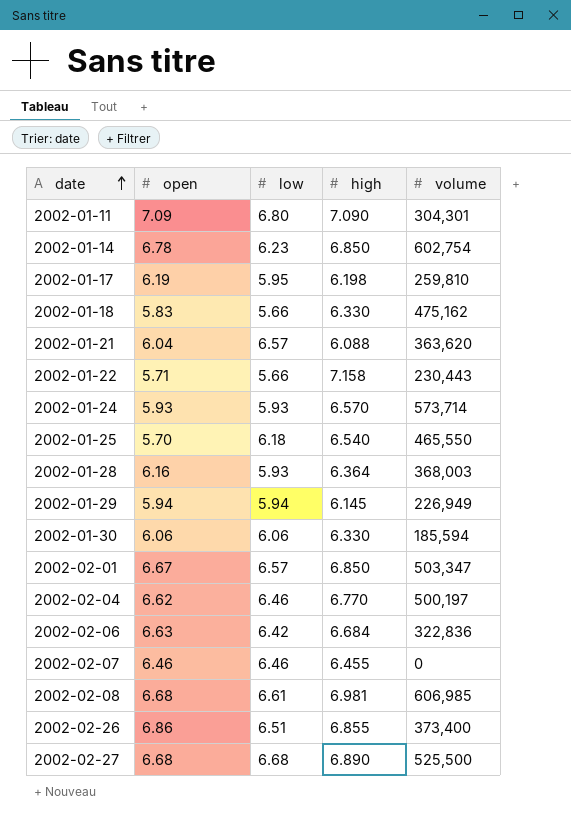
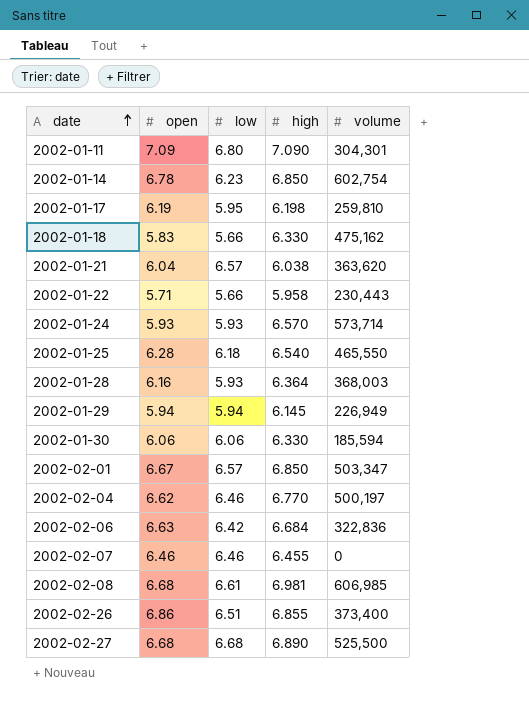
2002-01-21 | high: 6.088 -> 6.038
2002-01-22 | high: 7.158 -> 5.958
2002-01-25 | open: 5.70 -> 6.28

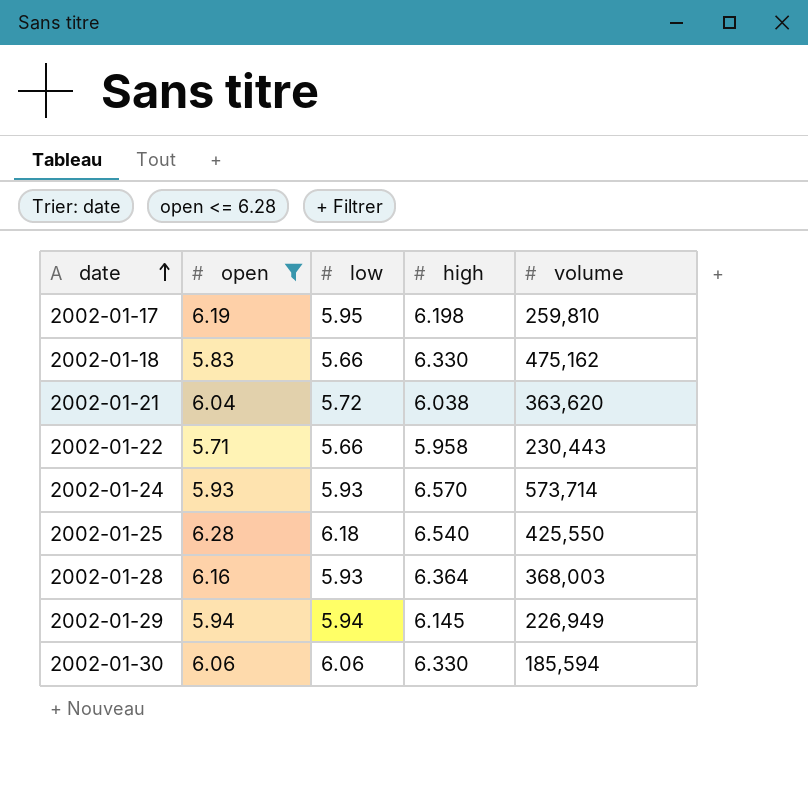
filter: none -> open <= 6.28
2002-01-21 | low: 6.57 -> 5.72
2002-01-25 | volume: 465,550 -> 425,550

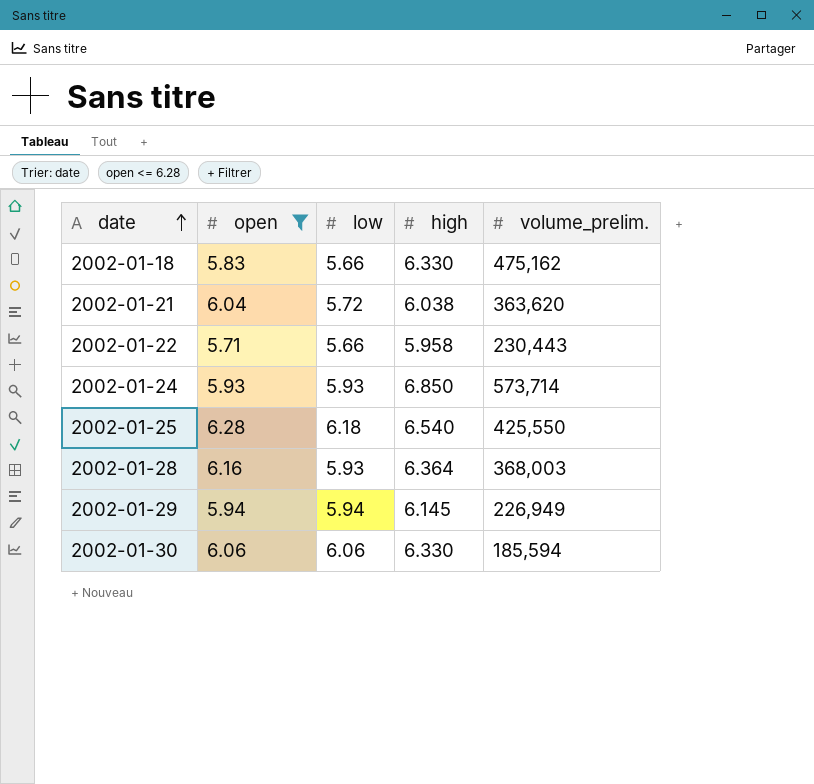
column name: volume -> volume_prelim.
row 2002-01-17: 6.19 | 5.95 | 6.198 | 259,810 -> none
2002-01-24 | high: 6.570 -> 6.850

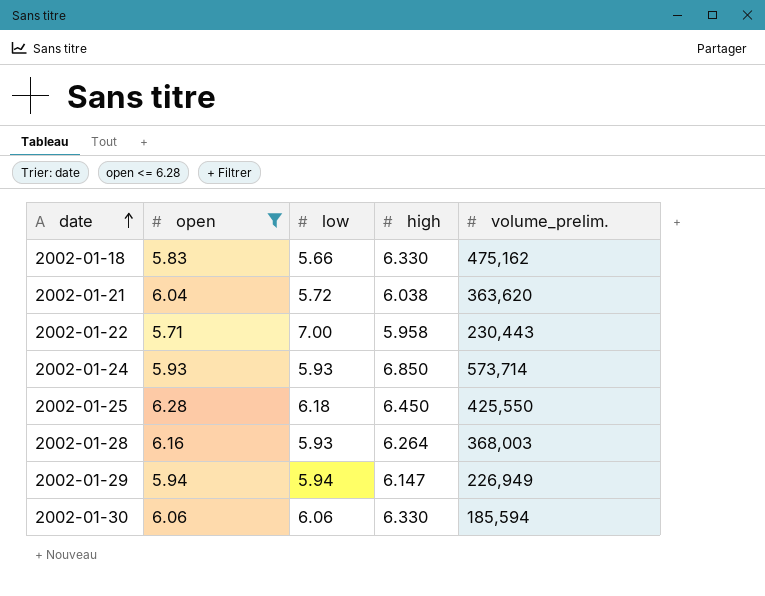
2002-01-22 | low: 5.66 -> 7.00
2002-01-25 | high: 6.540 -> 6.450
2002-01-28 | high: 6.364 -> 6.264
2002-01-29 | high: 6.145 -> 6.147

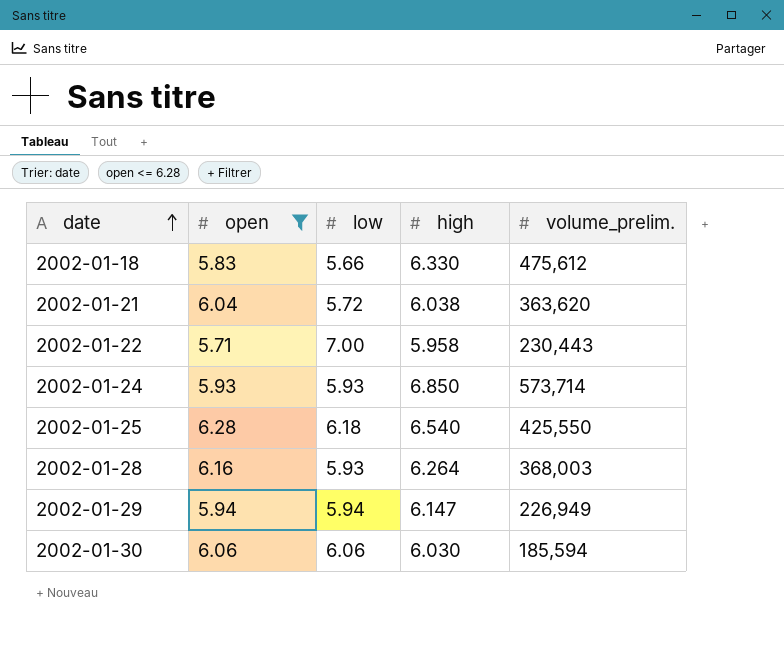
2002-01-18 | volume_prelim.: 475,162 -> 475,612
2002-01-25 | high: 6.450 -> 6.540
2002-01-30 | high: 6.330 -> 6.030

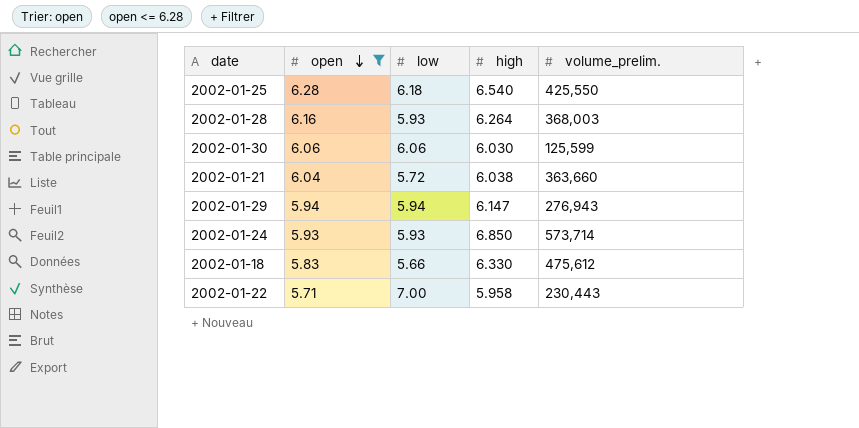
row order: date ascending -> open descending
2002-01-30 | volume_prelim.: 185,594 -> 125,599
2002-01-21 | volume_prelim.: 363,620 -> 363,660
2002-01-29 | volume_prelim.: 226,949 -> 276,943

